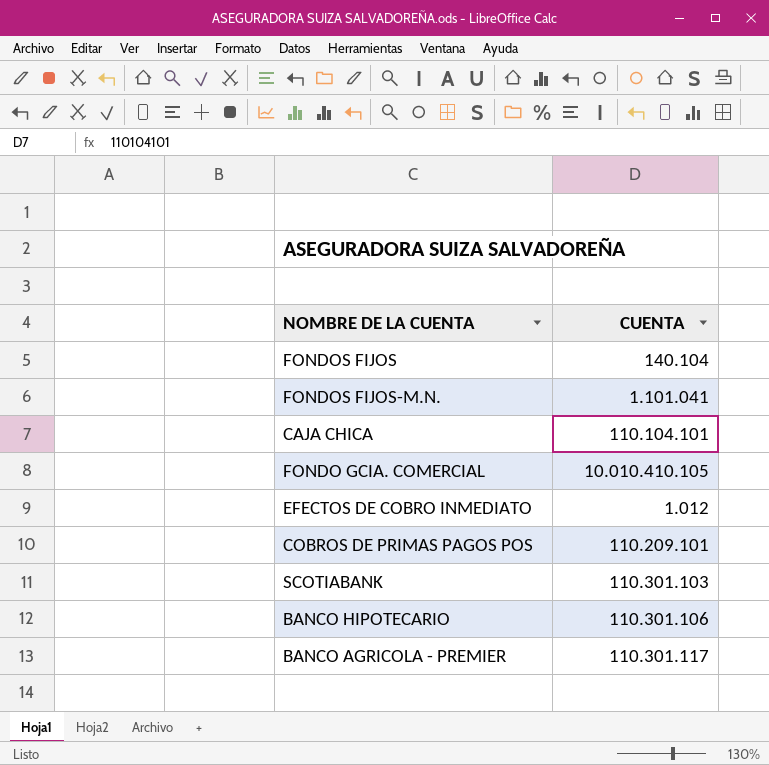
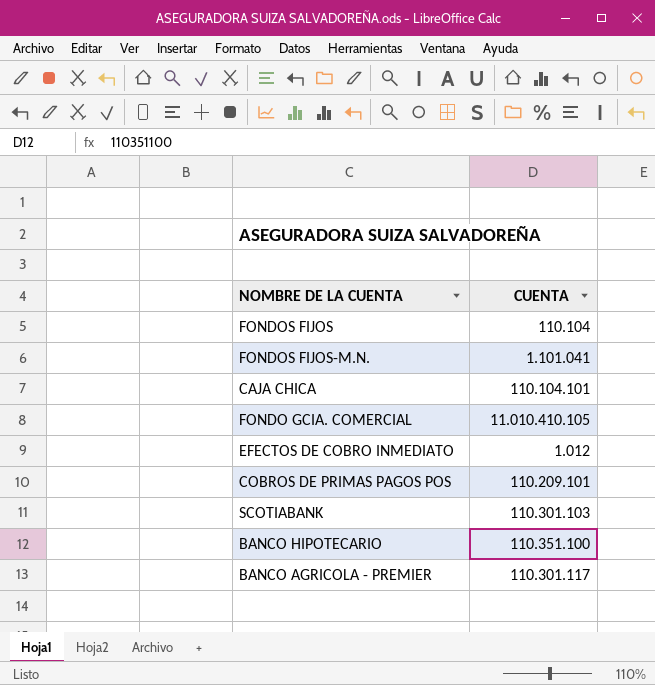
FONDOS FIJOS | CUENTA: 140.104 -> 110.104
FONDO GCIA. COMERCIAL | CUENTA: 10.010.410.105 -> 11.010.410.105
BANCO HIPOTECARIO | CUENTA: 110.301.106 -> 110.351.100

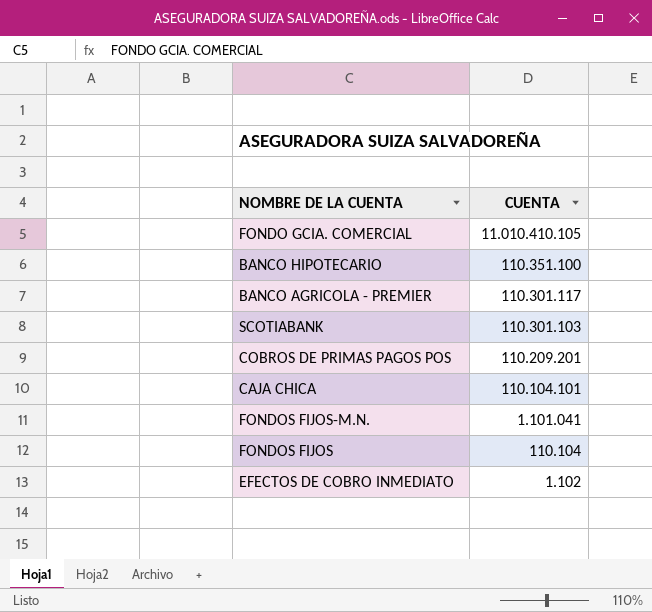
row order: none -> CUENTA descending
COBROS DE PRIMAS PAGOS POS | CUENTA: 110.209.101 -> 110.209.201
EFECTOS DE COBRO INMEDIATO | CUENTA: 1.012 -> 1.102

